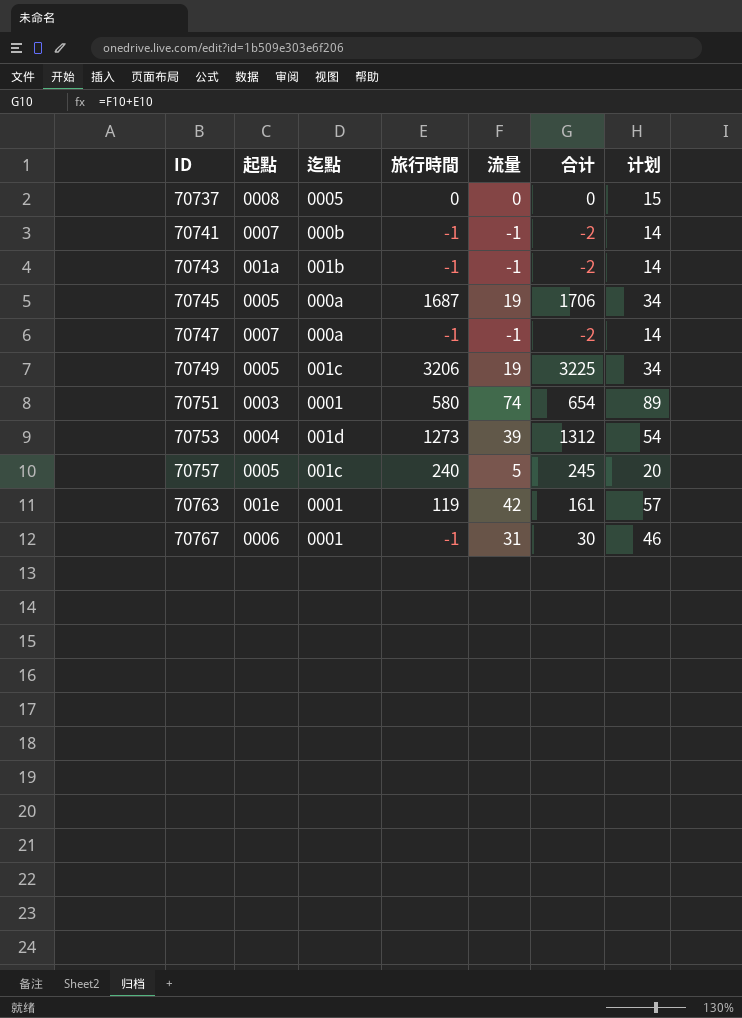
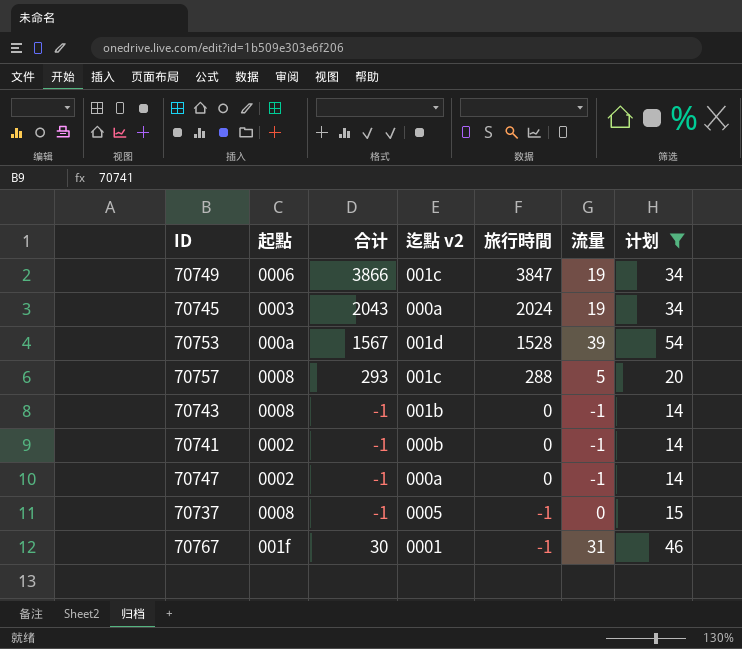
filter: none -> 计划 <= 54
row order: ID ascending -> 旅行時間 descending
column 合计 | position: 6 -> 3
column name: 迄點 -> 迄點 v2
70749 | 起點: 0005 -> 0006
70749 | 合计: 3225 -> 3866
70749 | 旅行時間: 3206 -> 3847
70745 | 起點: 0005 -> 0003
70745 | 合计: 1706 -> 2043
70745 | 旅行時間: 1687 -> 2024
70753 | 起點: 0004 -> 000a
70753 | 合计: 1312 -> 1567
70753 | 旅行時間: 1273 -> 1528
70757 | 起點: 0005 -> 0008
70757 | 合计: 245 -> 293
70757 | 旅行時間: 240 -> 288
70743 | 起點: 001a -> 0008
70743 | 合计: -2 -> -1
70743 | 旅行時間: -1 -> 0
70741 | 起點: 0007 -> 0002
70741 | 合计: -2 -> -1
70741 | 旅行時間: -1 -> 0
70747 | 起點: 0007 -> 0002
70747 | 合计: -2 -> -1
70747 | 旅行時間: -1 -> 0
70737 | 合计: 0 -> -1
70737 | 旅行時間: 0 -> -1
70767 | 起點: 0006 -> 001f

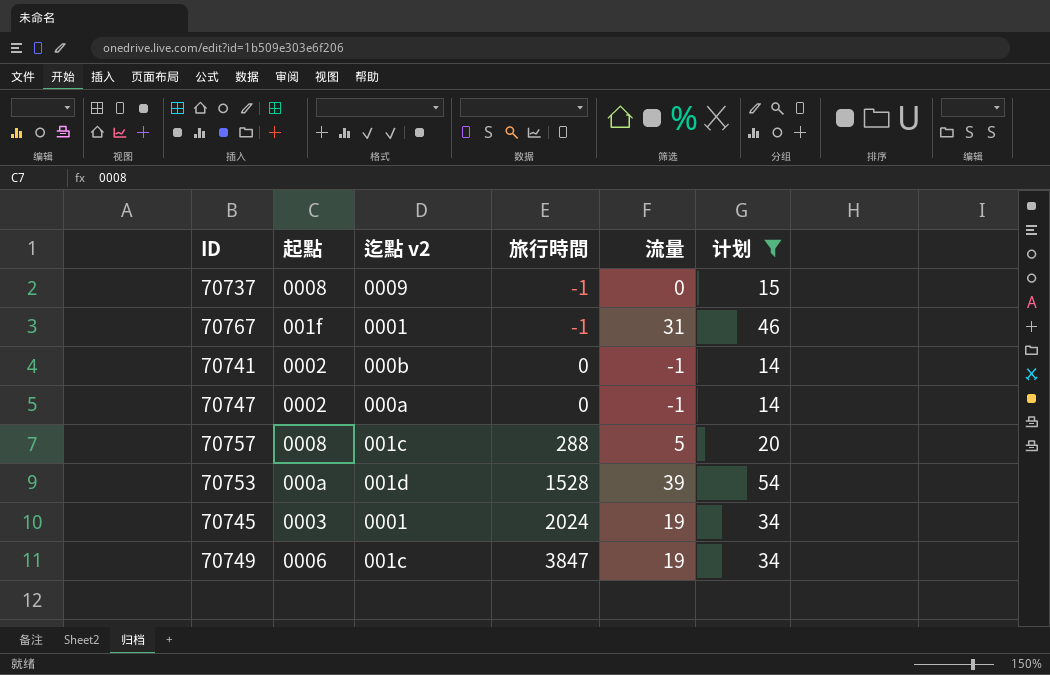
row order: 旅行時間 descending -> 旅行時間 ascending
column 合计 | formula: [旅行時間] + [流量] -> none
row 70743: 0008 | -1 | 001b | 0 | -1 | 14 -> none
70737 | 迄點 v2: 0005 -> 0009
70745 | 迄點 v2: 000a -> 0001

